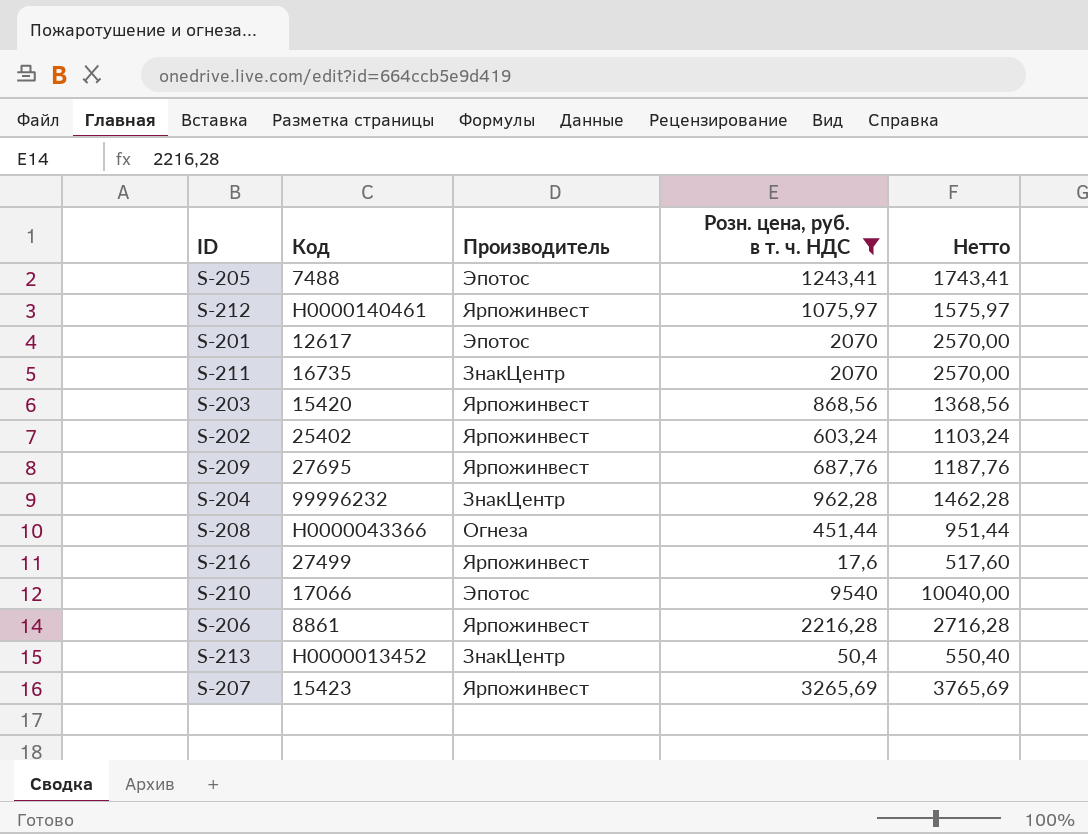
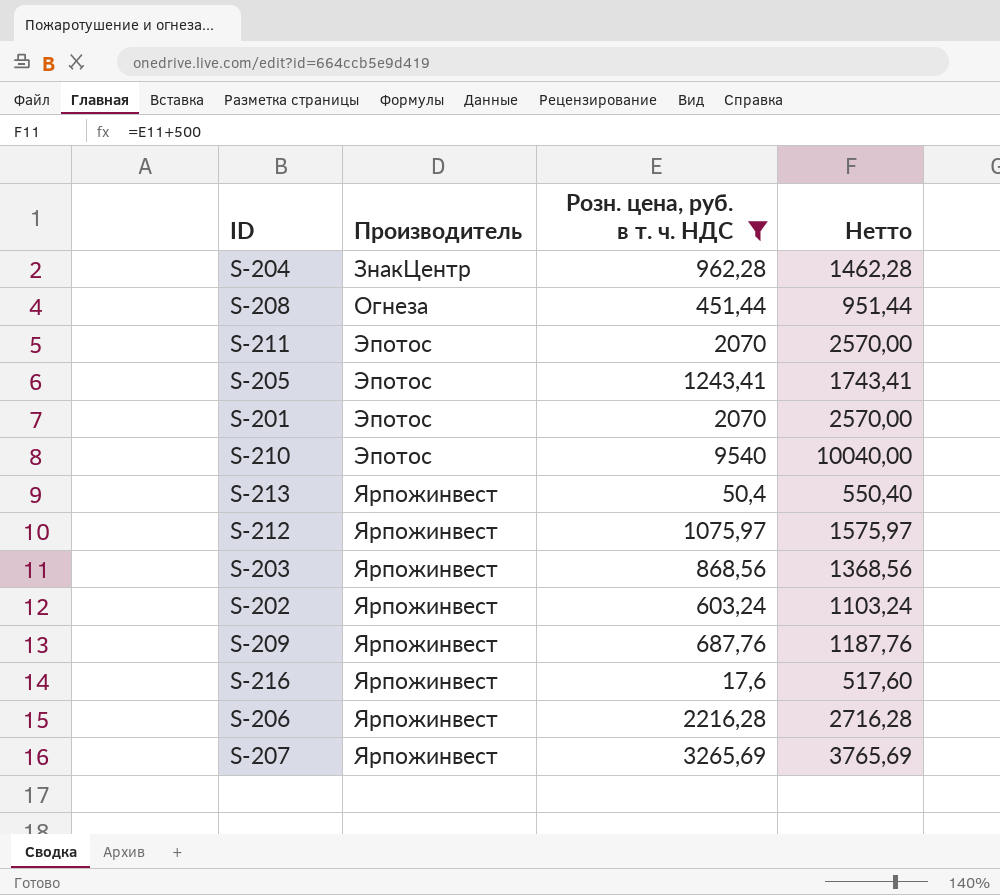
row order: none -> Производитель ascending
column Код | position: 2 -> none
S-211 | Производитель: ЗнакЦентр -> Эпотос
S-213 | Производитель: ЗнакЦентр -> Ярпожинвест

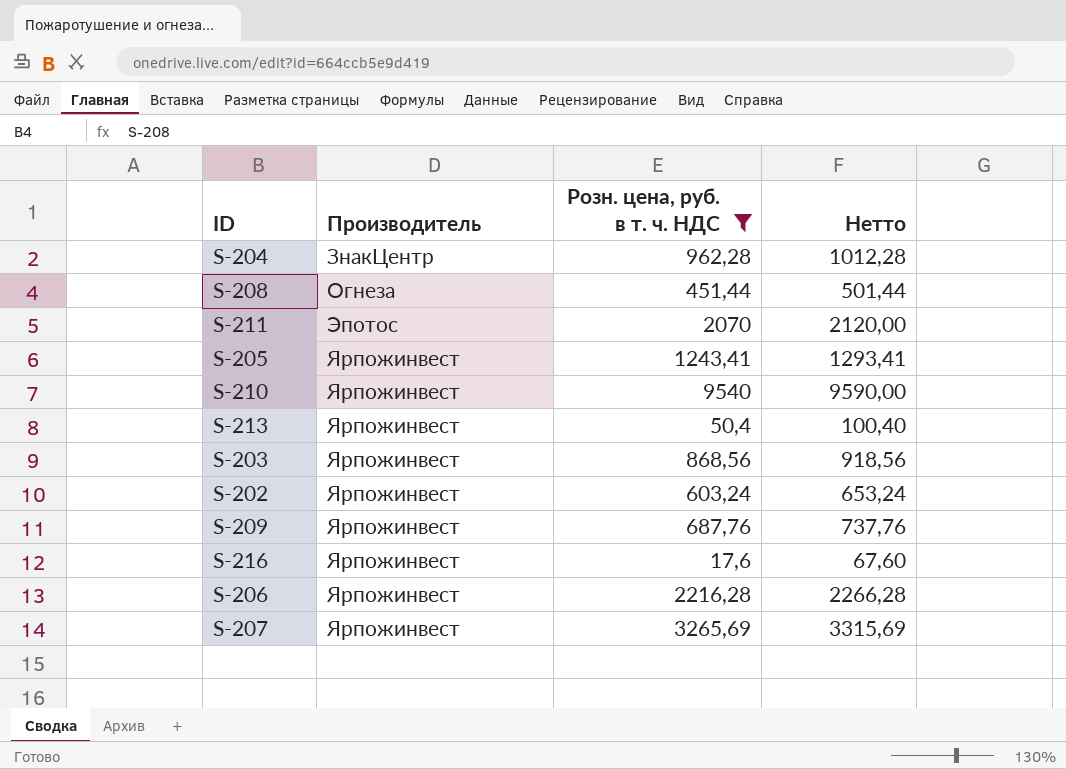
column Нетто | formula: [Розн. цена, руб. в т. ч. НДС] + 500 -> [Розн. цена, руб. в т. ч. НДС] + 50
row S-201: Эпотос | 2070 | 2570,00 -> none
row S-212: Ярпожинвест | 1075,97 | 1575,97 -> none
S-205 | Производитель: Эпотос -> Ярпожинвест
S-210 | Производитель: Эпотос -> Ярпожинвест

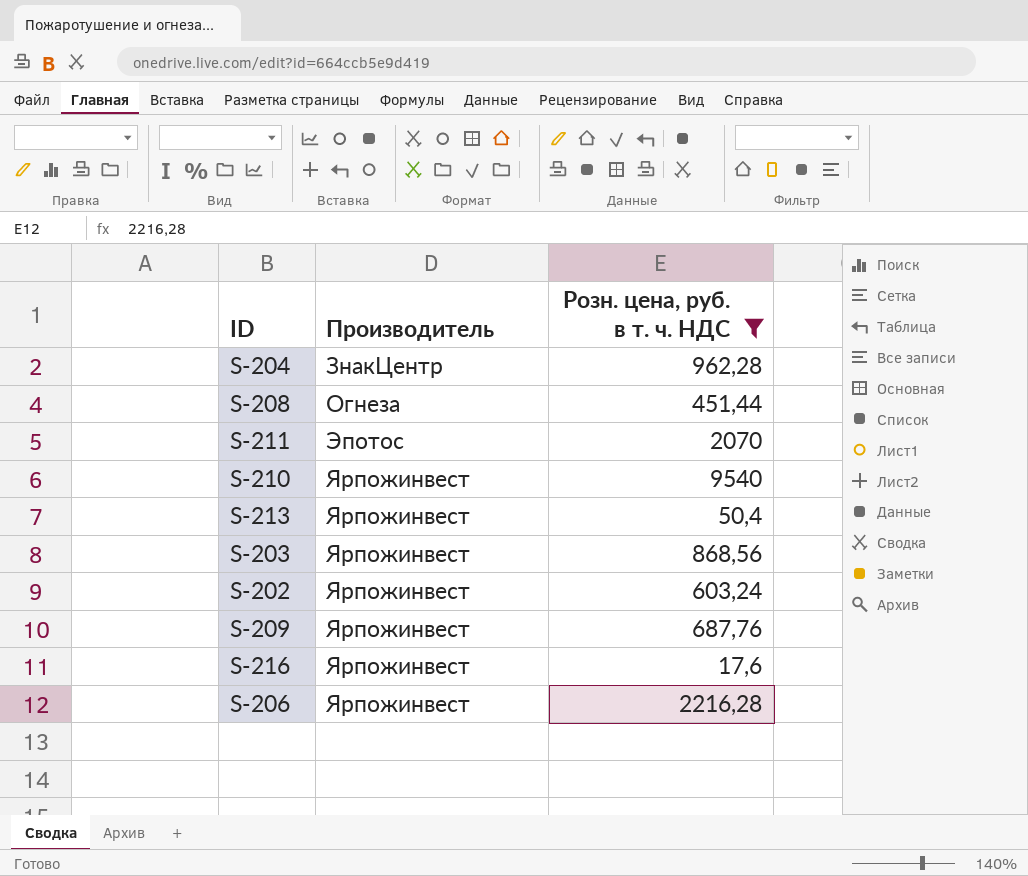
column Нетто | formula: [Розн. цена, руб. в т. ч. НДС] + 50 -> none
row S-205: Ярпожинвест | 1243,41 | 1293,41 -> none
row S-207: Ярпожинвест | 3265,69 | 3315,69 -> none

